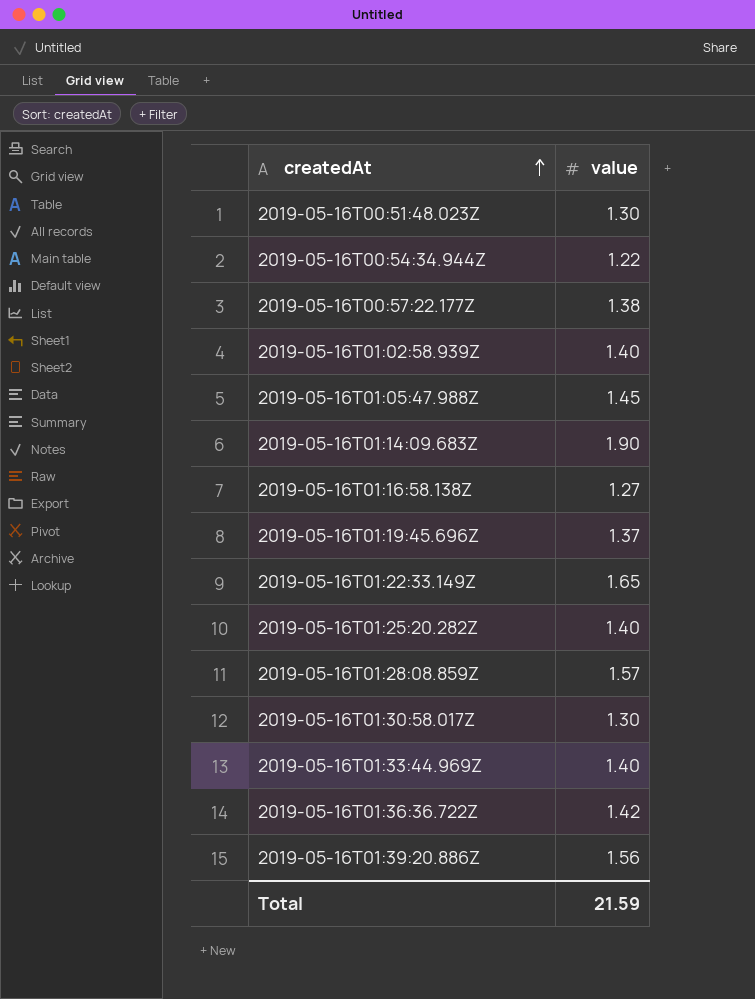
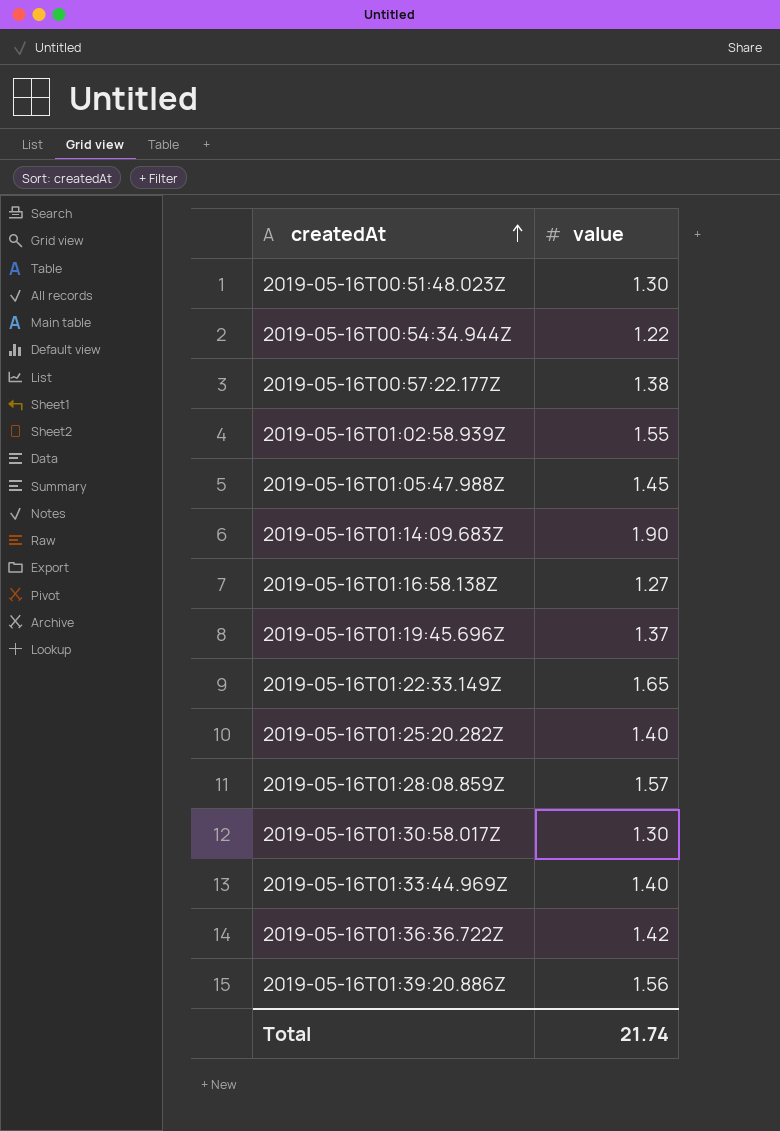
2019-05-16T01:02:58.939Z | value: 1.40 -> 1.55
Total | value: 21.59 -> 21.74

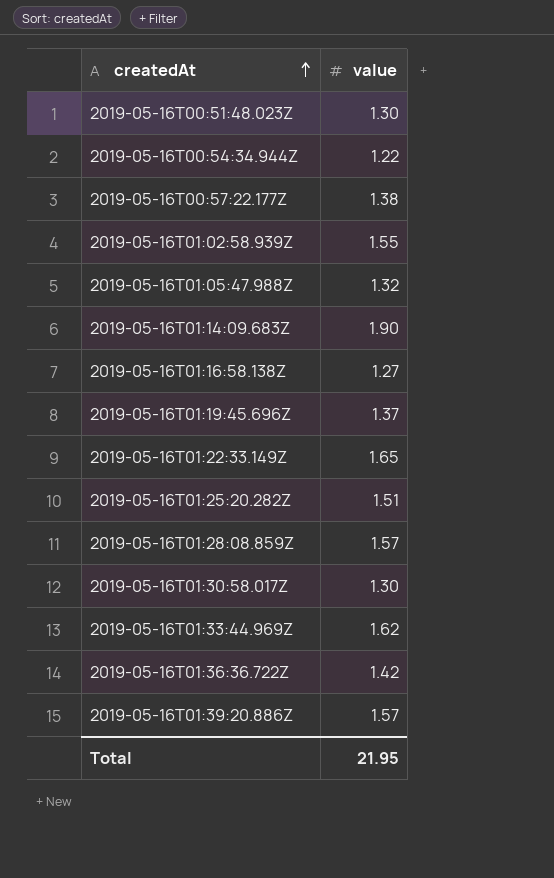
2019-05-16T01:05:47.988Z | value: 1.45 -> 1.32
2019-05-16T01:25:20.282Z | value: 1.40 -> 1.51
2019-05-16T01:33:44.969Z | value: 1.40 -> 1.62
2019-05-16T01:39:20.886Z | value: 1.56 -> 1.57
Total | value: 21.74 -> 21.95

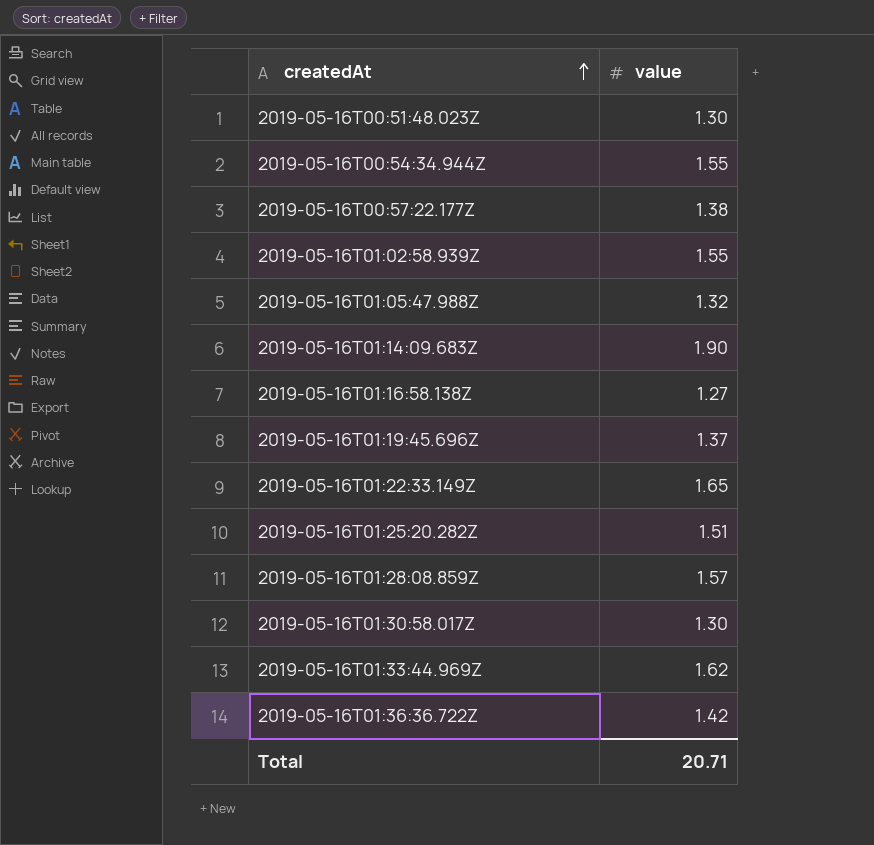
row 2019-05-16T01:39:20.886Z: 1.57 -> none
2019-05-16T00:54:34.944Z | value: 1.22 -> 1.55
Total | value: 21.95 -> 20.71

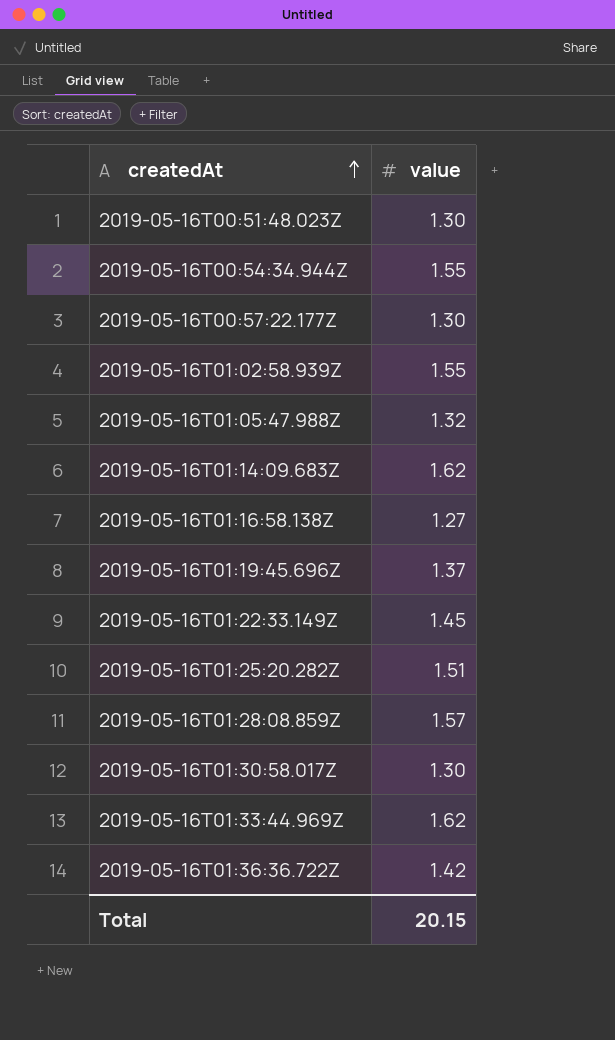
2019-05-16T00:57:22.177Z | value: 1.38 -> 1.30
2019-05-16T01:14:09.683Z | value: 1.90 -> 1.62
2019-05-16T01:22:33.149Z | value: 1.65 -> 1.45
Total | value: 20.71 -> 20.15

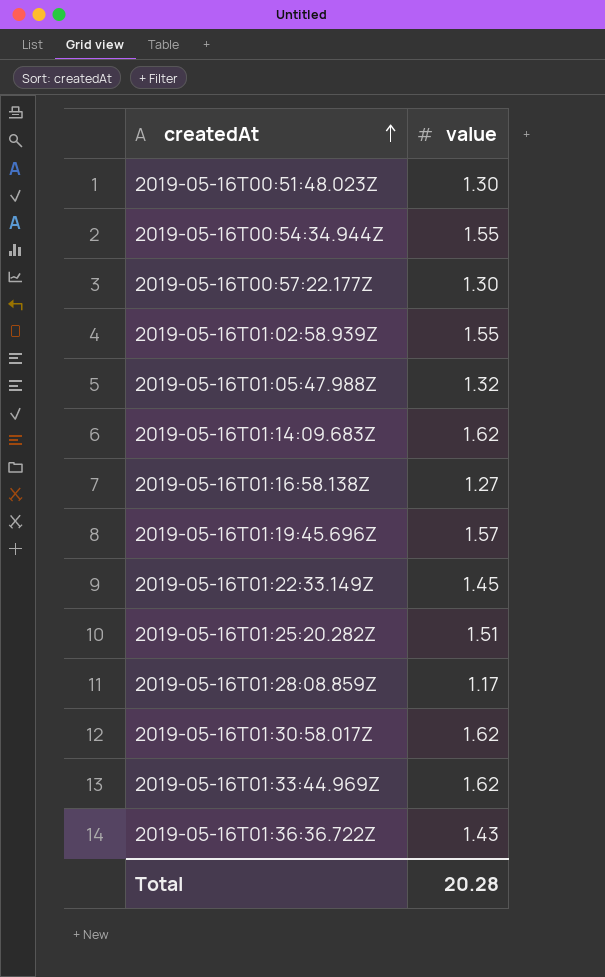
2019-05-16T01:19:45.696Z | value: 1.37 -> 1.57
2019-05-16T01:28:08.859Z | value: 1.57 -> 1.17
2019-05-16T01:30:58.017Z | value: 1.30 -> 1.62
2019-05-16T01:36:36.722Z | value: 1.42 -> 1.43
Total | value: 20.15 -> 20.28

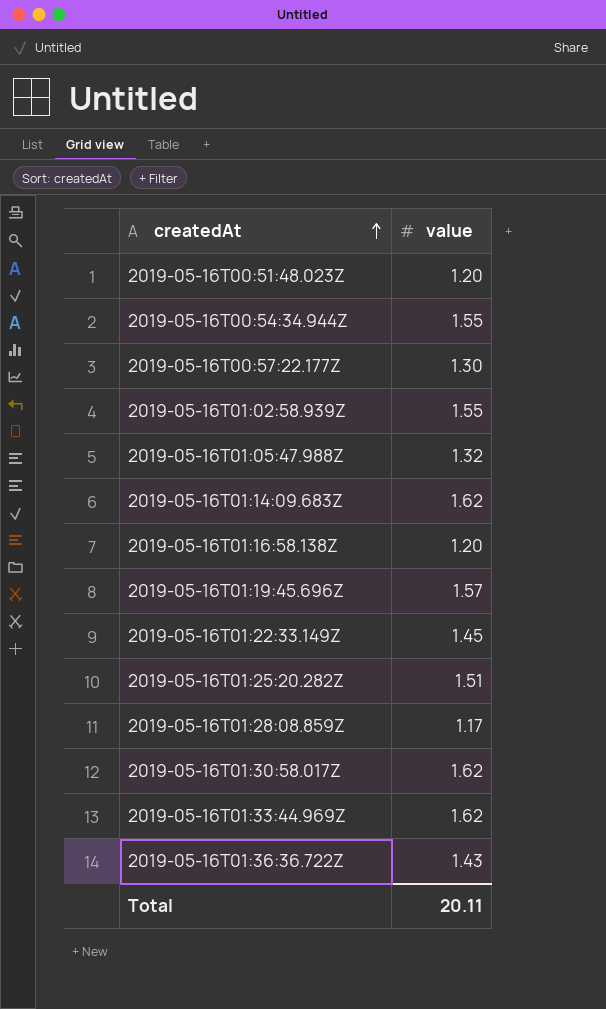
2019-05-16T00:51:48.023Z | value: 1.30 -> 1.20
2019-05-16T01:16:58.138Z | value: 1.27 -> 1.20
Total | value: 20.28 -> 20.11

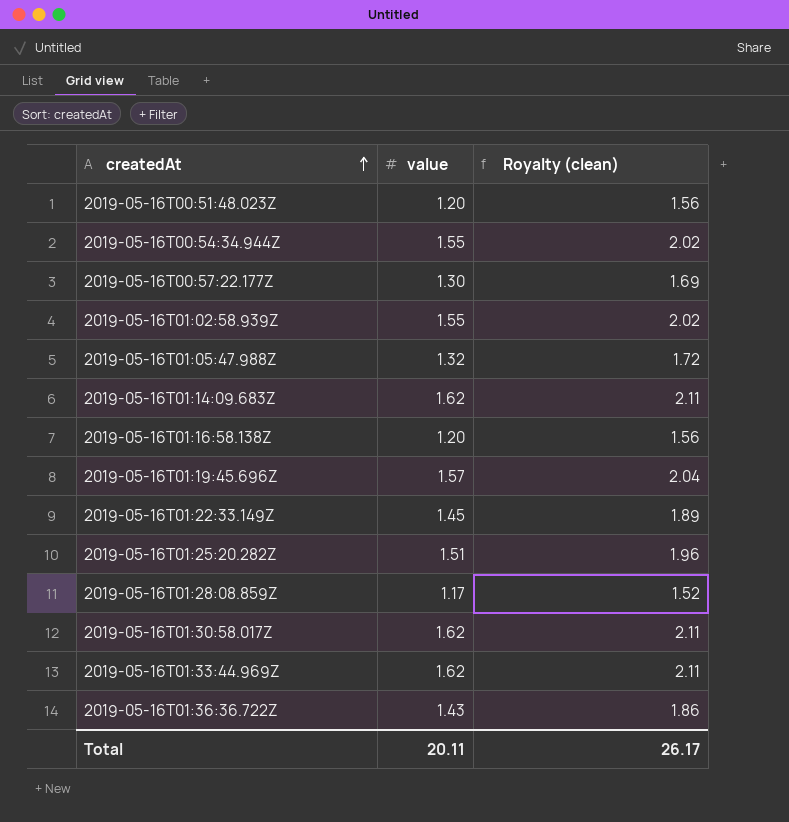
column Royalty (clean) | formula: none -> [value] * 1.3

